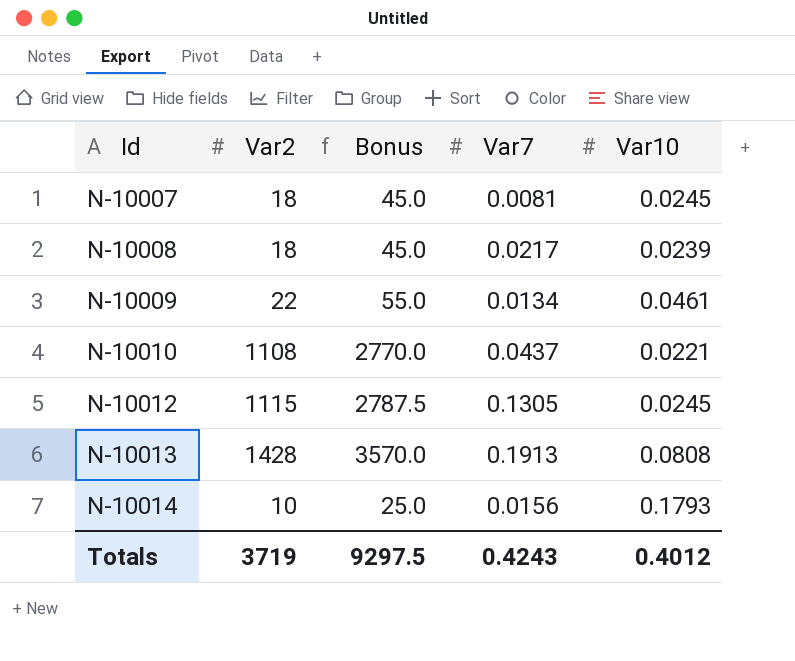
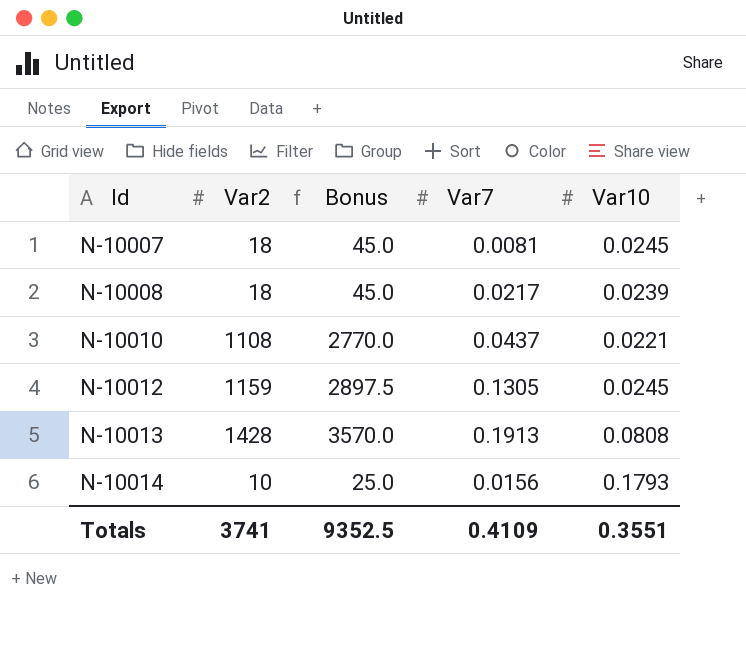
row N-10009: 22 | 55.0 | 0.0134 | 0.0461 -> none
N-10012 | Var2: 1115 -> 1159
N-10012 | Bonus: 2787.5 -> 2897.5
Totals | Var2: 3719 -> 3741
Totals | Bonus: 9297.5 -> 9352.5
Totals | Var7: 0.4243 -> 0.4109
Totals | Var10: 0.4012 -> 0.3551

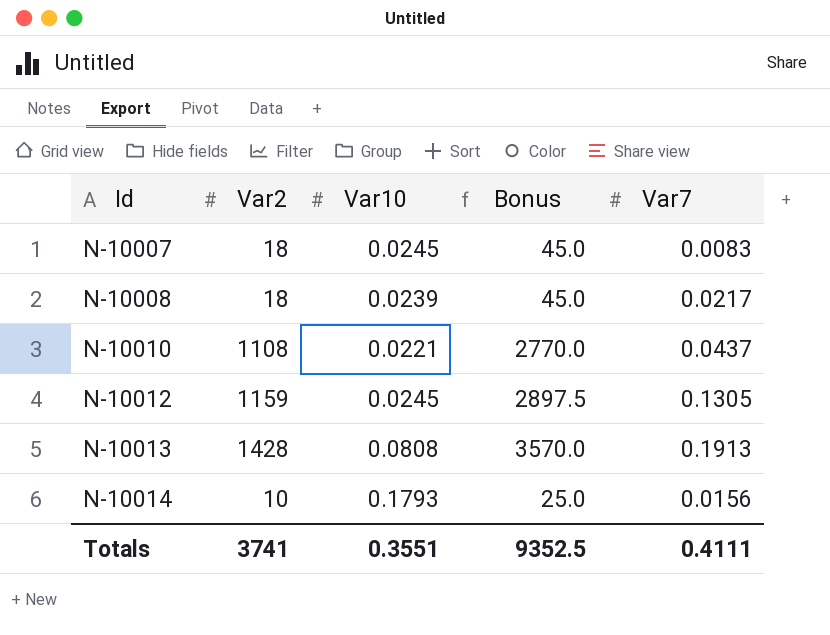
column Var10 | position: 5 -> 3
N-10007 | Var7: 0.0081 -> 0.0083
Totals | Var7: 0.4109 -> 0.4111

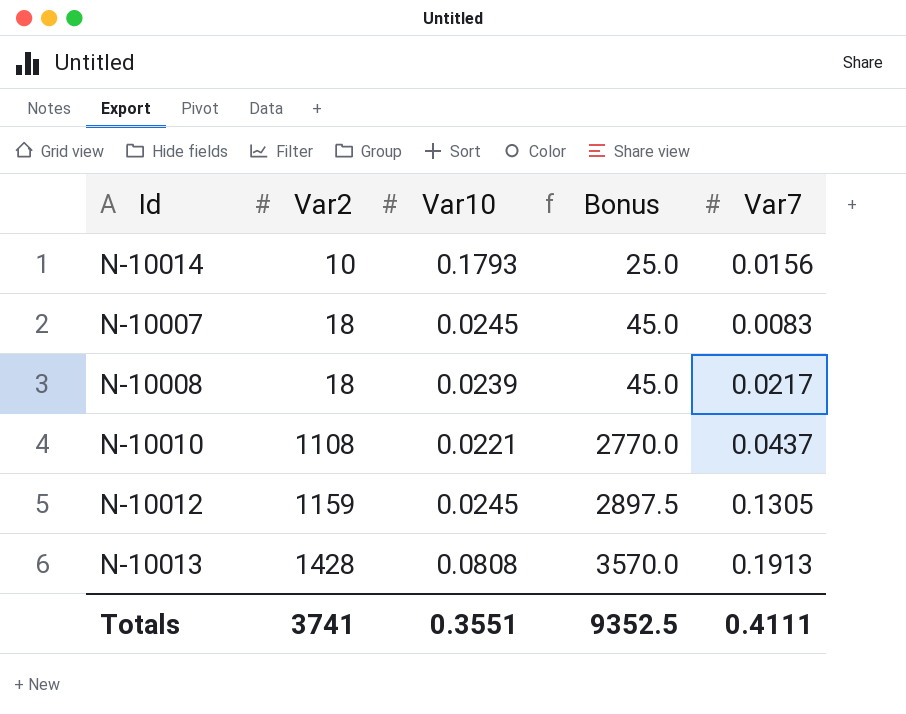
row order: Id ascending -> Var2 ascending

